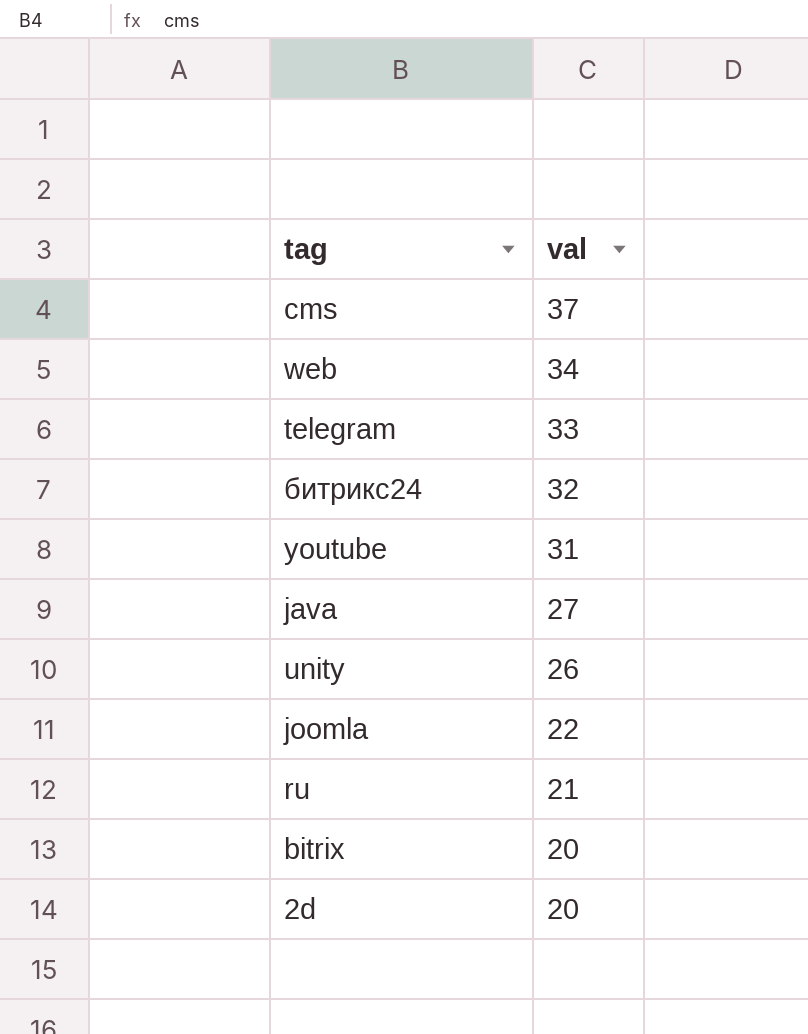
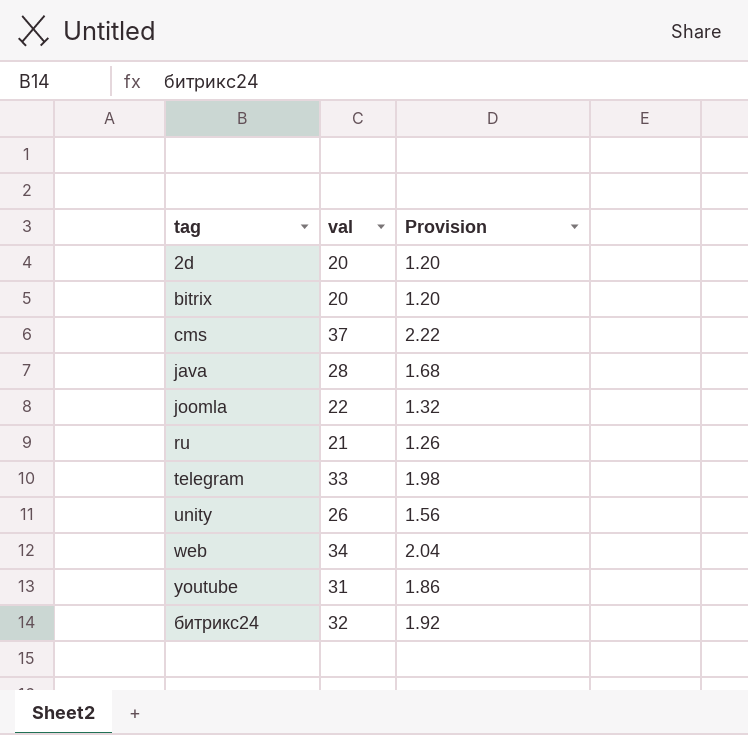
row order: val descending -> tag ascending
column Provision | formula: none -> [val] * 0.06
java | val: 27 -> 28

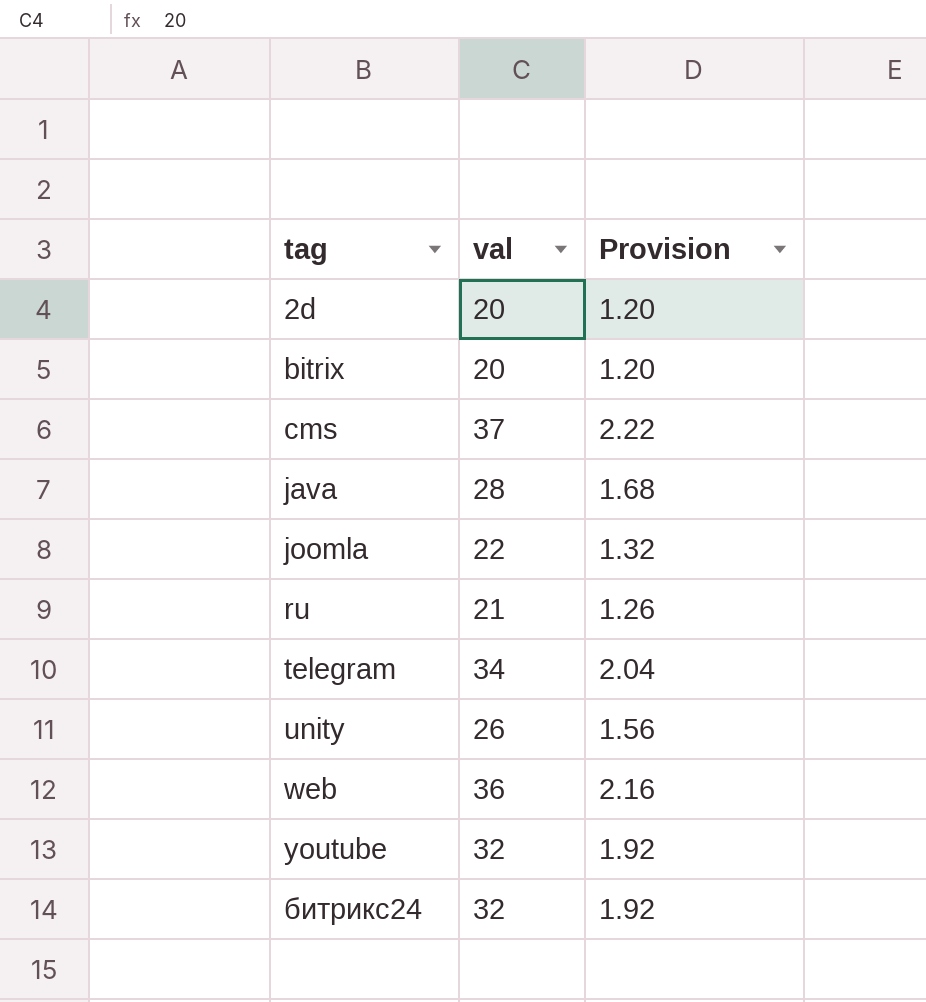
telegram | val: 33 -> 34
telegram | Provision: 1.98 -> 2.04
web | val: 34 -> 36
web | Provision: 2.04 -> 2.16
youtube | val: 31 -> 32
youtube | Provision: 1.86 -> 1.92

